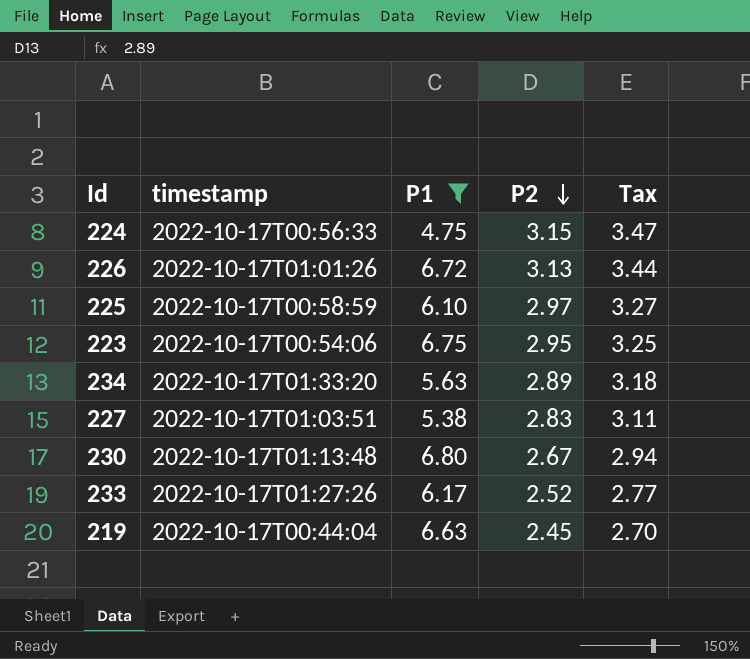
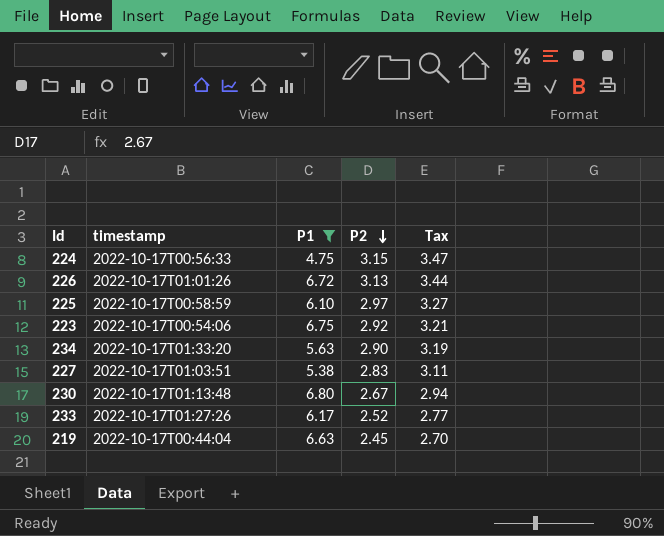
223 | P2: 2.95 -> 2.92
223 | Tax: 3.25 -> 3.21
234 | P2: 2.89 -> 2.90
234 | Tax: 3.18 -> 3.19

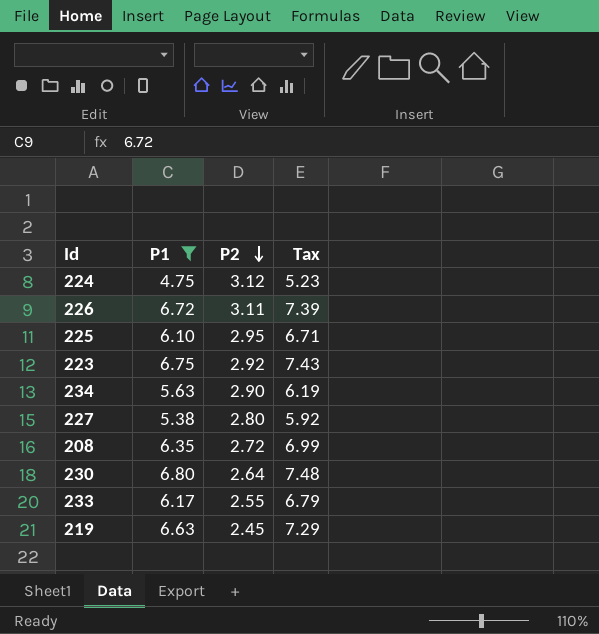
column timestamp | position: 2 -> none
column Tax | formula: [P2] * 1.1 -> [P1] * 1.1
224 | P2: 3.15 -> 3.12
226 | P2: 3.13 -> 3.11
225 | P2: 2.97 -> 2.95
227 | P2: 2.83 -> 2.80
row 208: none -> 6.35 | 2.72 | 6.99
230 | P2: 2.67 -> 2.64
233 | P2: 2.52 -> 2.55

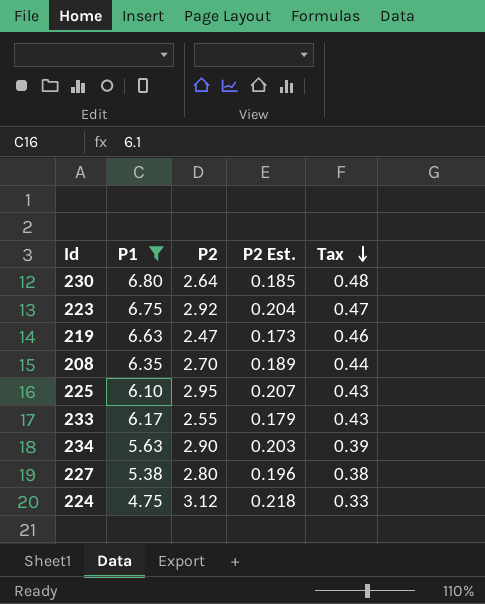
row order: P2 descending -> Tax descending
column P2 Est. | formula: none -> [P2] * 0.07
column Tax | formula: [P1] * 1.1 -> [P1] * 0.07
row 226: 6.72 | 3.11 | 7.39 -> none
219 | P2: 2.45 -> 2.47
208 | P2: 2.72 -> 2.70

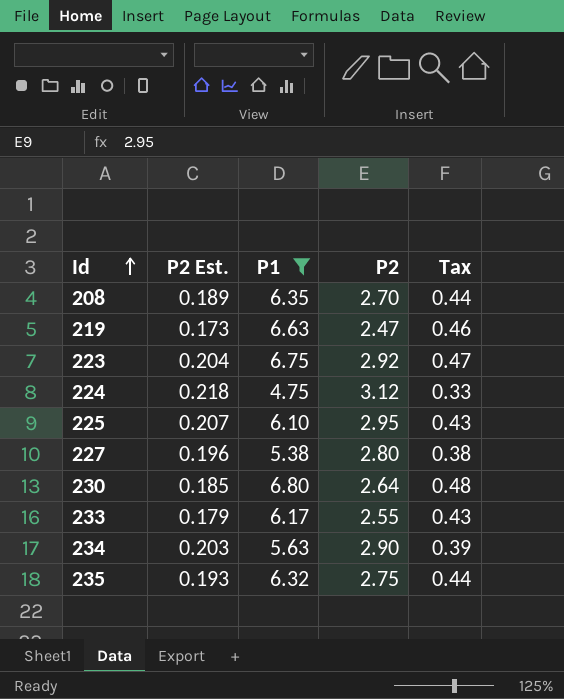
row order: Tax descending -> Id ascending
column P2 Est. | position: 4 -> 2
row 235: none -> 0.193 | 6.32 | 2.75 | 0.44

